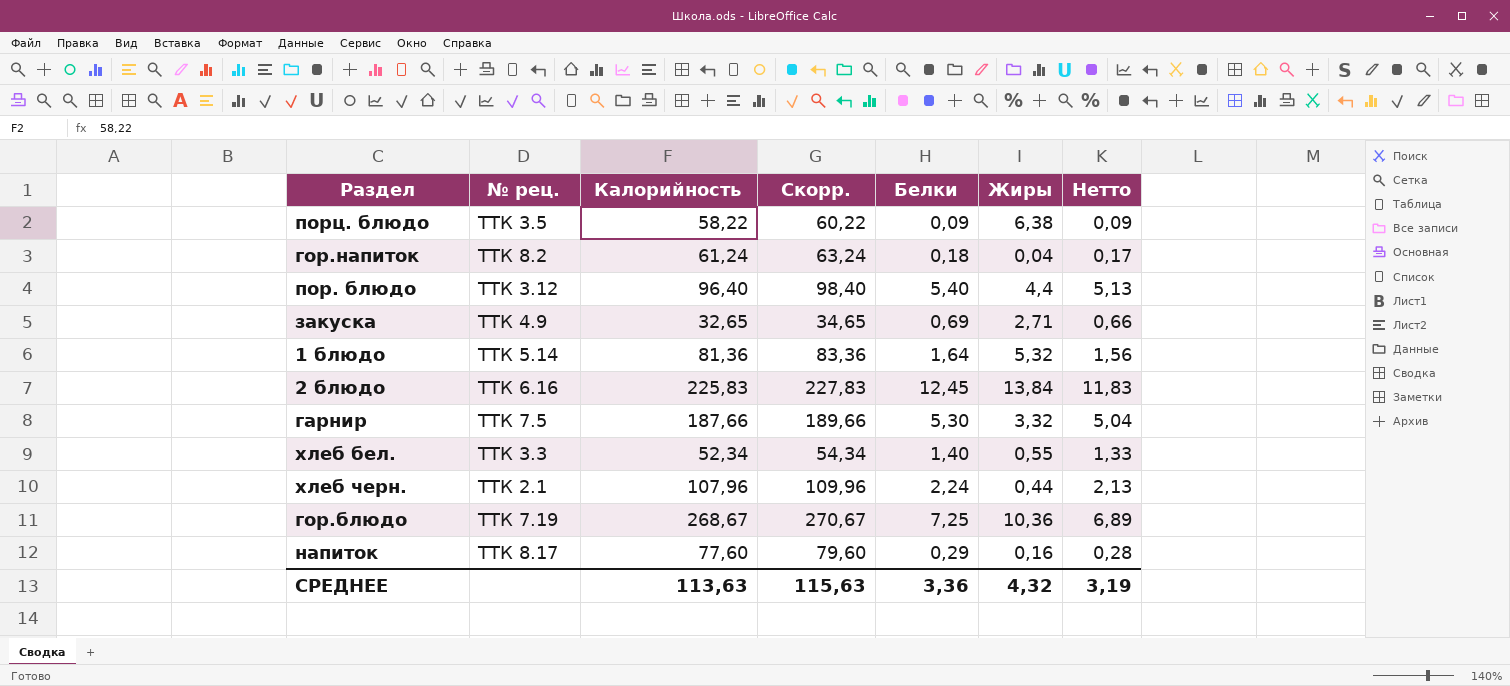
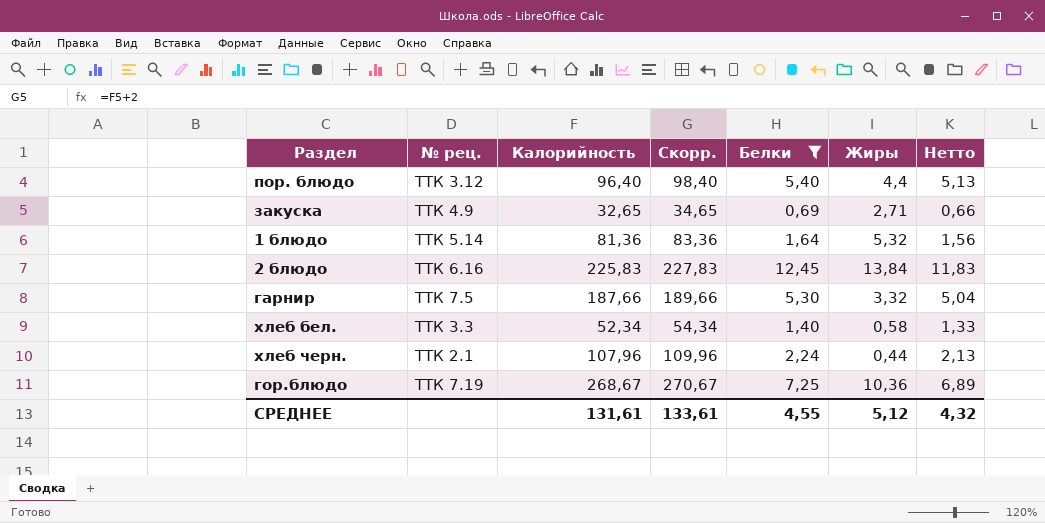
filter: none -> Белки >= 0,69
хлеб бел. | Жиры: 0,55 -> 0,58
СРЕДНЕЕ | Калорийность: 113,63 -> 131,61
СРЕДНЕЕ | Скорр.: 115,63 -> 133,61
СРЕДНЕЕ | Белки: 3,36 -> 4,55
СРЕДНЕЕ | Жиры: 4,32 -> 5,12
СРЕДНЕЕ | Нетто: 3,19 -> 4,32

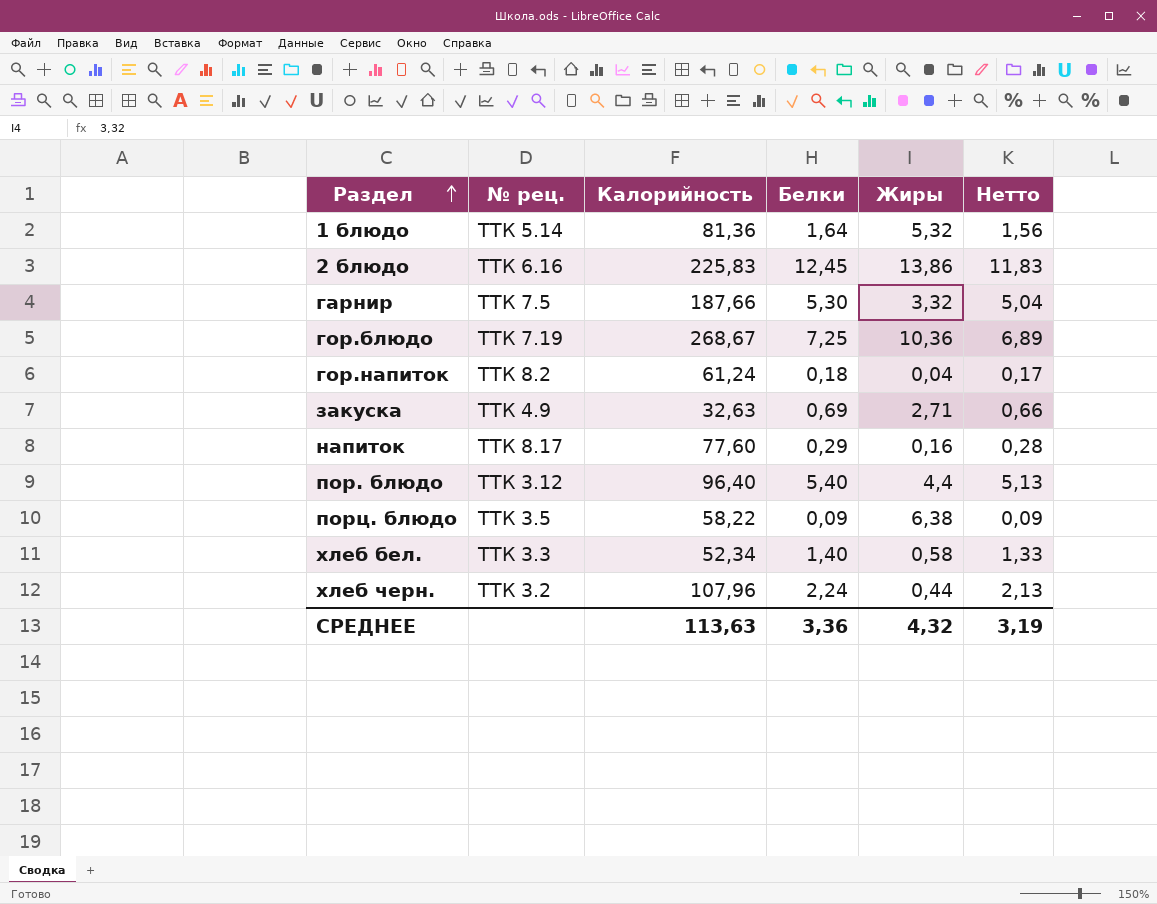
filter: Белки >= 0,69 -> none
row order: none -> Раздел ascending
column Скорр. | formula: [Калорийность] + 2 -> none
2 блюдо | Жиры: 13,84 -> 13,86
закуска | Калорийность: 32,65 -> 32,63
хлеб черн. | № рец.: ТТК 2.1 -> ТТК 3.2
СРЕДНЕЕ | Калорийность: 131,61 -> 113,63
СРЕДНЕЕ | Белки: 4,55 -> 3,36
СРЕДНЕЕ | Жиры: 5,12 -> 4,32
СРЕДНЕЕ | Нетто: 4,32 -> 3,19

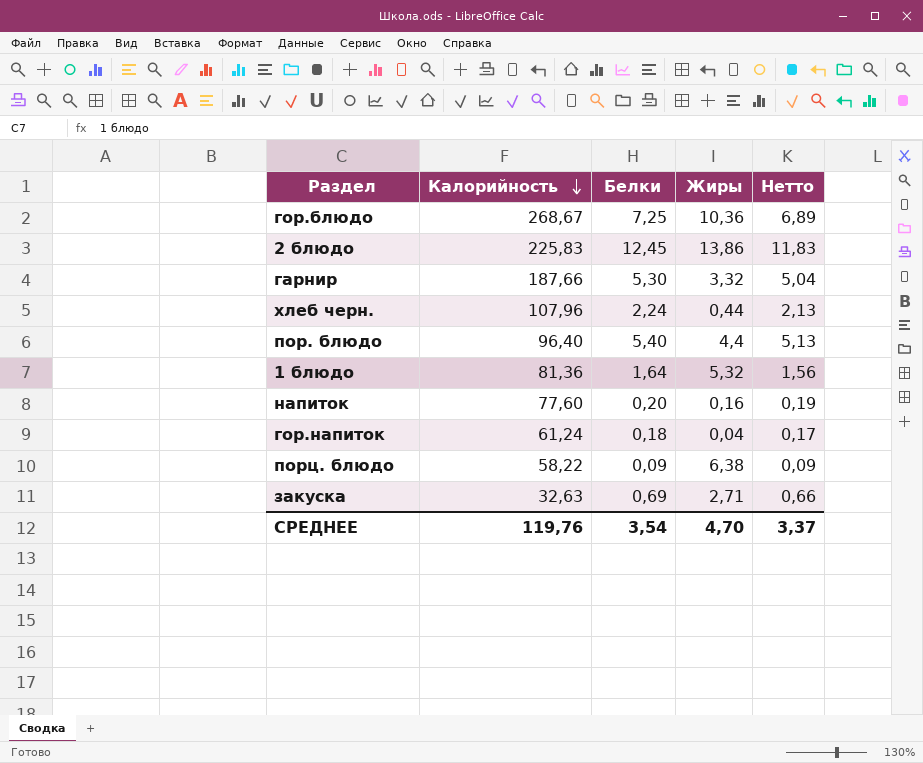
row order: Раздел ascending -> Калорийность descending
column № рец. | position: 2 -> none
row хлеб бел.: ТТК 3.3 | 52,34 | 1,40 | 0,58 | 1,33 -> none
напиток | Белки: 0,29 -> 0,20
напиток | Нетто: 0,28 -> 0,19
СРЕДНЕЕ | Калорийность: 113,63 -> 119,76
СРЕДНЕЕ | Белки: 3,36 -> 3,54
СРЕДНЕЕ | Жиры: 4,32 -> 4,70
СРЕДНЕЕ | Нетто: 3,19 -> 3,37

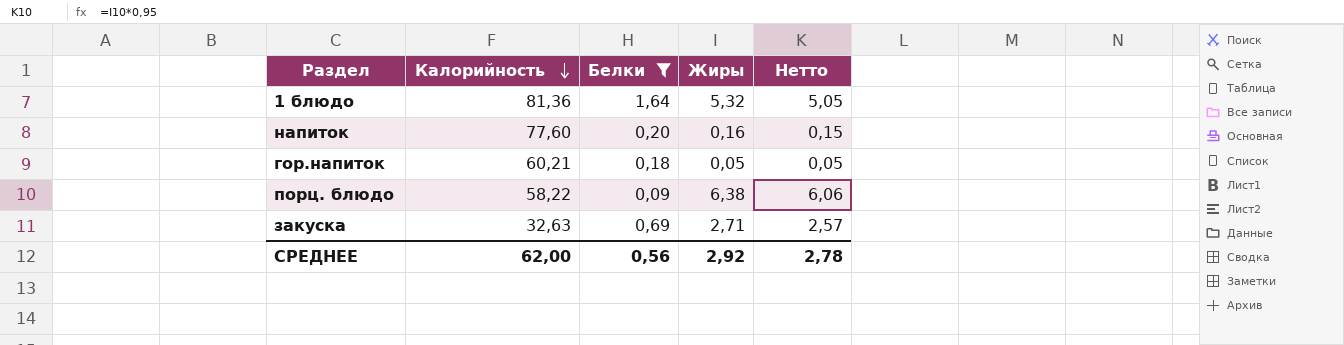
filter: none -> Белки <= 1,64
column Нетто | formula: [Белки] * 0,95 -> [Жиры] * 0,95
гор.напиток | Калорийность: 61,24 -> 60,21
гор.напиток | Жиры: 0,04 -> 0,05
СРЕДНЕЕ | Калорийность: 119,76 -> 62,00
СРЕДНЕЕ | Белки: 3,54 -> 0,56
СРЕДНЕЕ | Жиры: 4,70 -> 2,92
СРЕДНЕЕ | Нетто: 3,37 -> 2,78

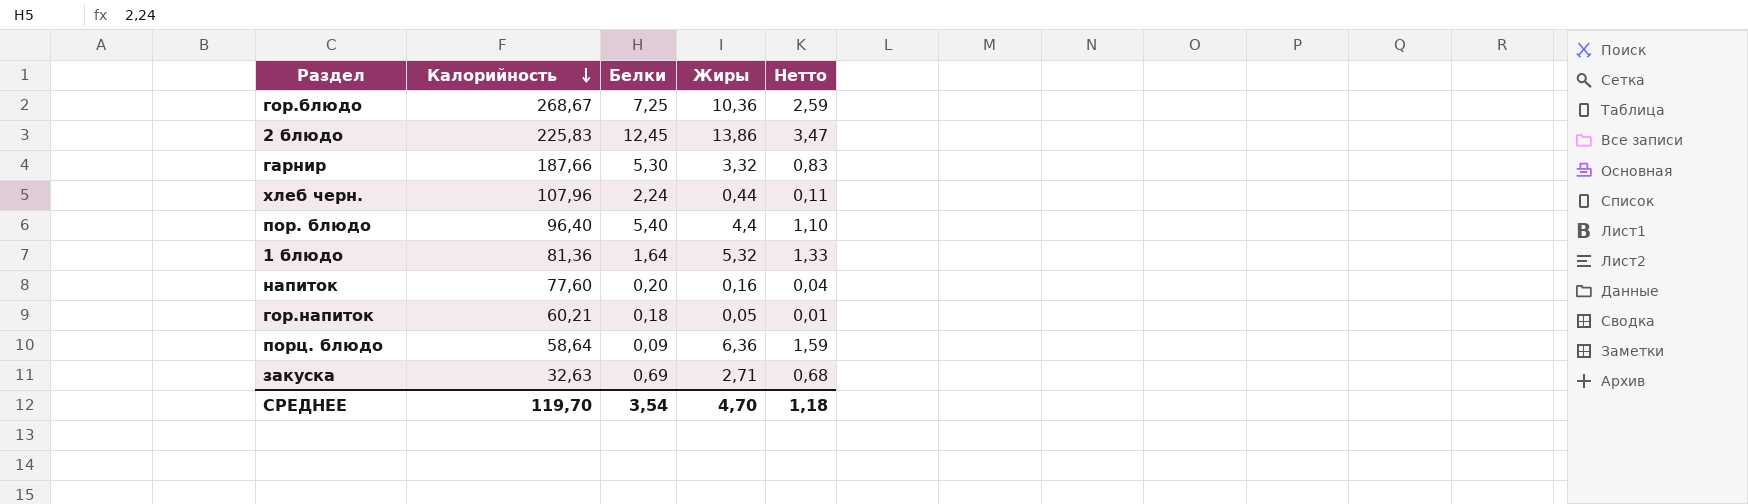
filter: Белки <= 1,64 -> none
column Нетто | formula: [Жиры] * 0,95 -> [Жиры] * 0,25
порц. блюдо | Калорийность: 58,22 -> 58,64
порц. блюдо | Жиры: 6,38 -> 6,36
СРЕДНЕЕ | Калорийность: 62,00 -> 119,70
СРЕДНЕЕ | Белки: 0,56 -> 3,54
СРЕДНЕЕ | Жиры: 2,92 -> 4,70
СРЕДНЕЕ | Нетто: 2,78 -> 1,18

